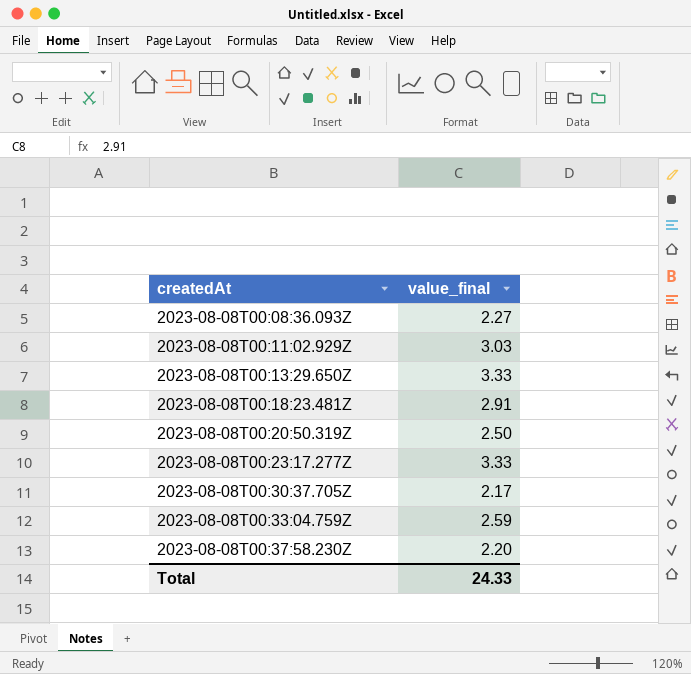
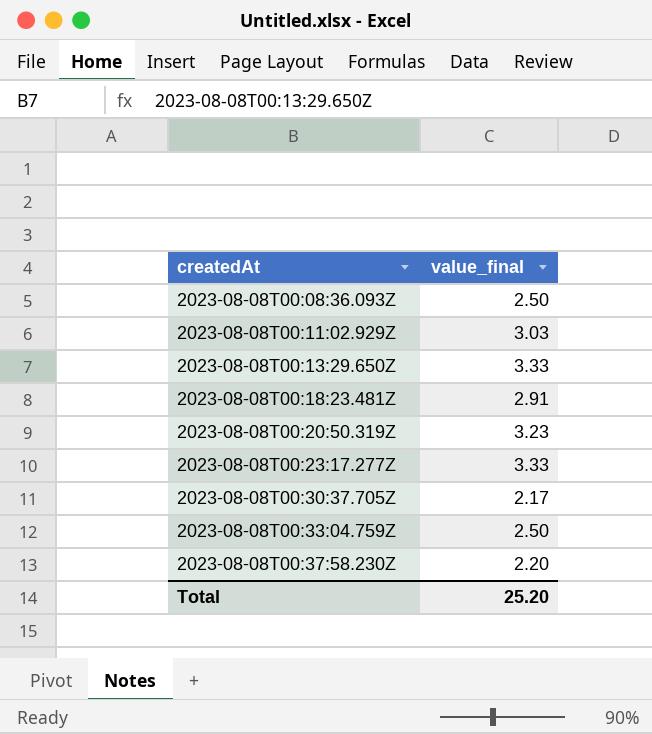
2023-08-08T00:08:36.093Z | value_final: 2.27 -> 2.50
2023-08-08T00:20:50.319Z | value_final: 2.50 -> 3.23
2023-08-08T00:33:04.759Z | value_final: 2.59 -> 2.50
Total | value_final: 24.33 -> 25.20

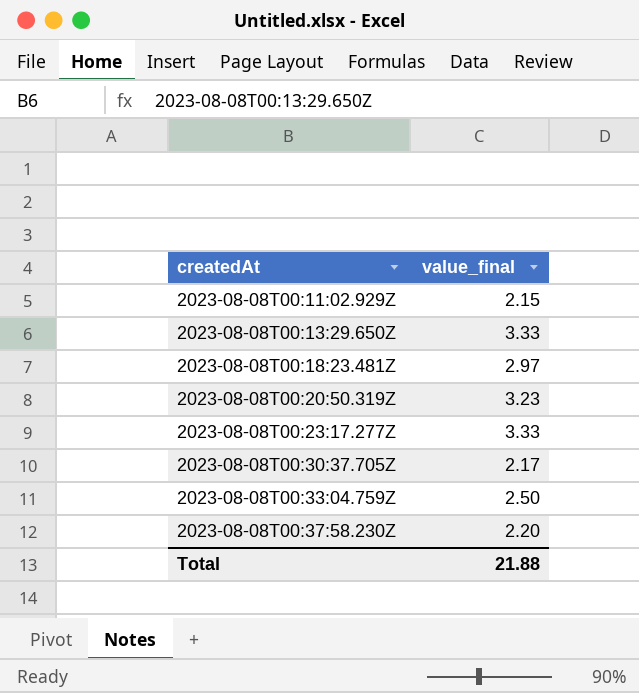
row 2023-08-08T00:08:36.093Z: 2.50 -> none
2023-08-08T00:11:02.929Z | value_final: 3.03 -> 2.15
2023-08-08T00:18:23.481Z | value_final: 2.91 -> 2.97
Total | value_final: 25.20 -> 21.88

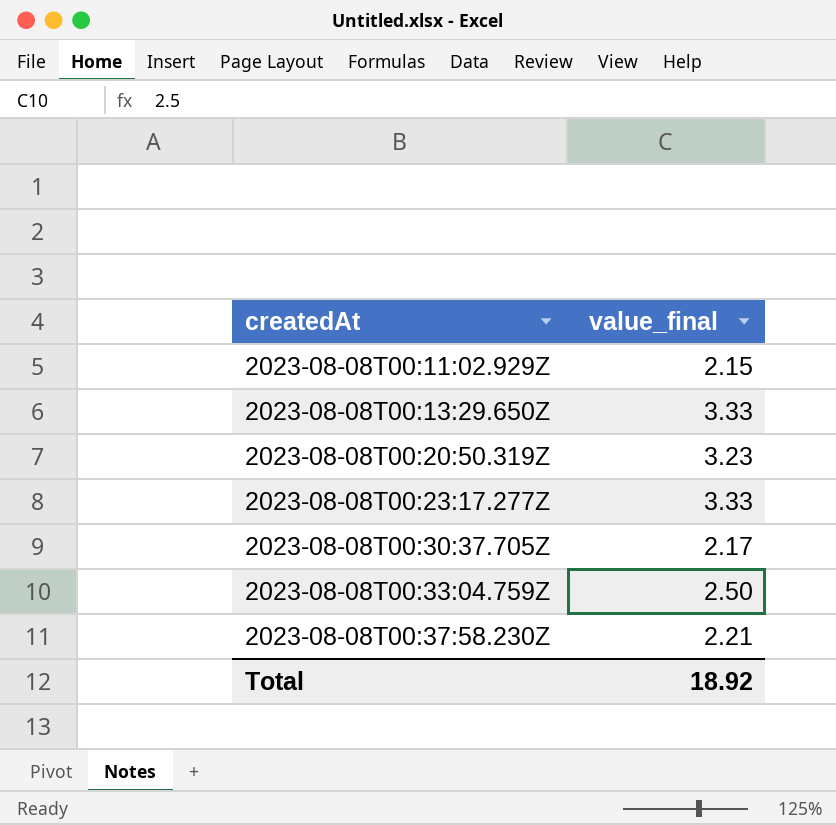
row 2023-08-08T00:18:23.481Z: 2.97 -> none
2023-08-08T00:37:58.230Z | value_final: 2.20 -> 2.21
Total | value_final: 21.88 -> 18.92

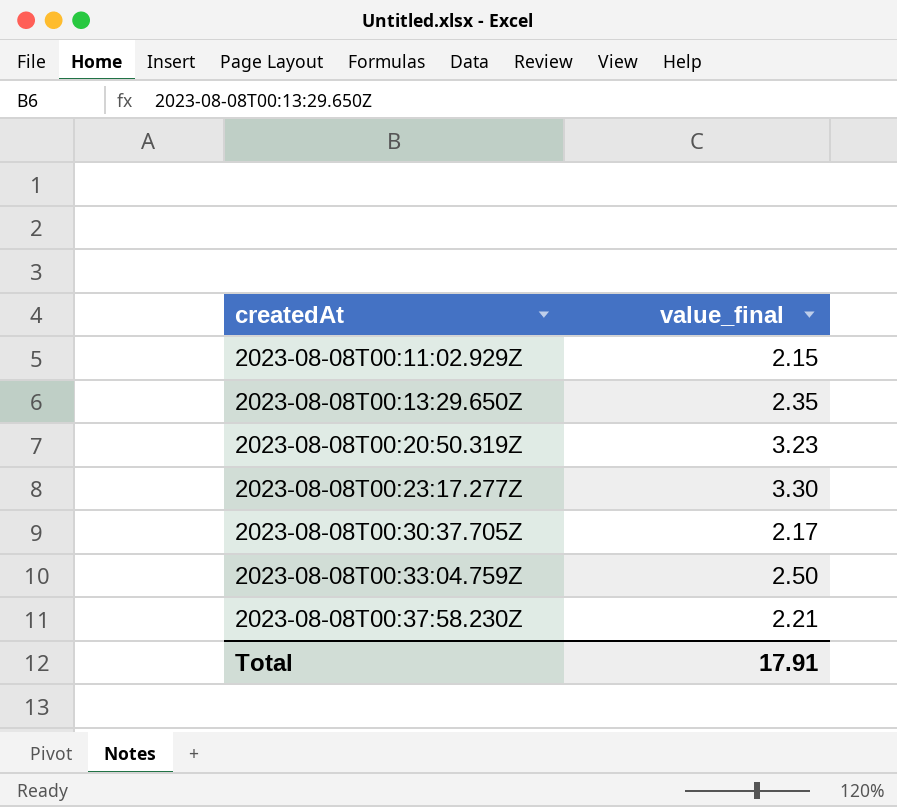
2023-08-08T00:13:29.650Z | value_final: 3.33 -> 2.35
2023-08-08T00:23:17.277Z | value_final: 3.33 -> 3.30
Total | value_final: 18.92 -> 17.91

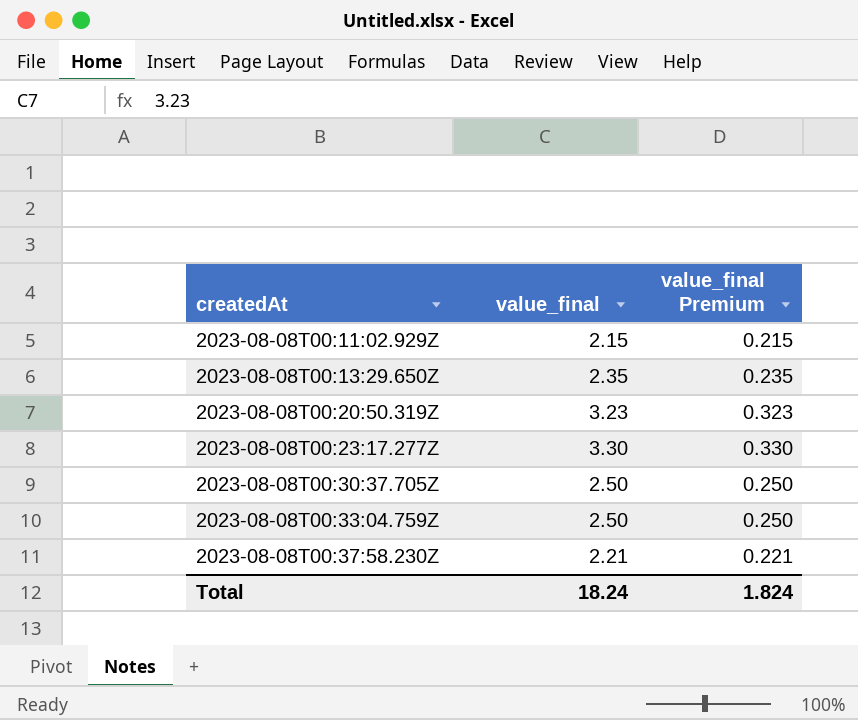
column value_final Premium | formula: none -> [value_final] * 0.1
2023-08-08T00:30:37.705Z | value_final: 2.17 -> 2.50
Total | value_final: 17.91 -> 18.24

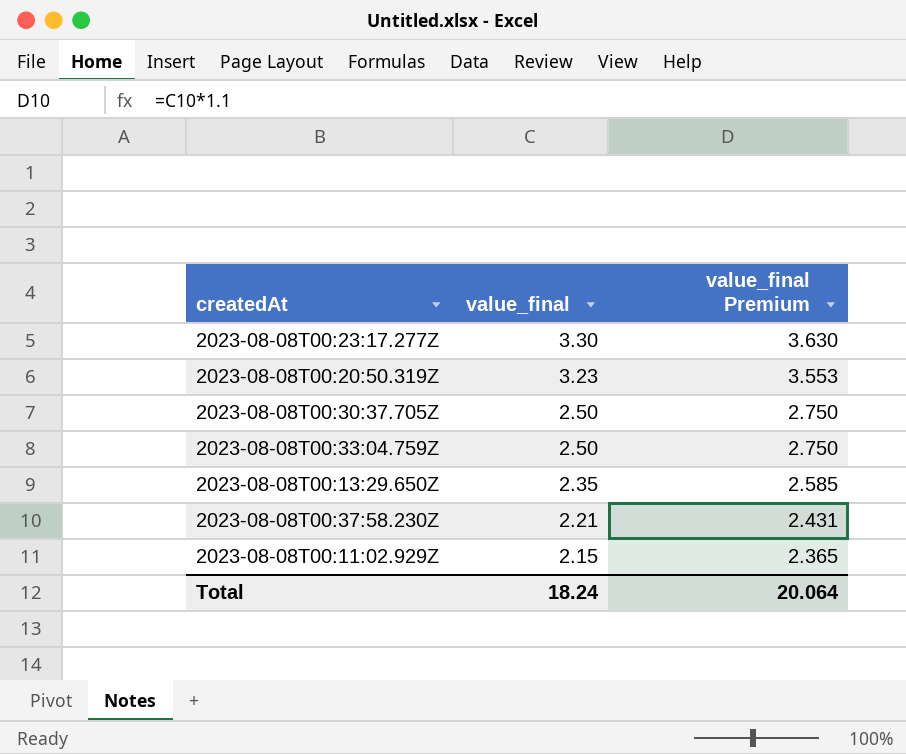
row order: createdAt ascending -> value_final descending
column value_final Premium | formula: [value_final] * 0.1 -> [value_final] * 1.1
Total | value_final Premium: 1.824 -> 20.064

